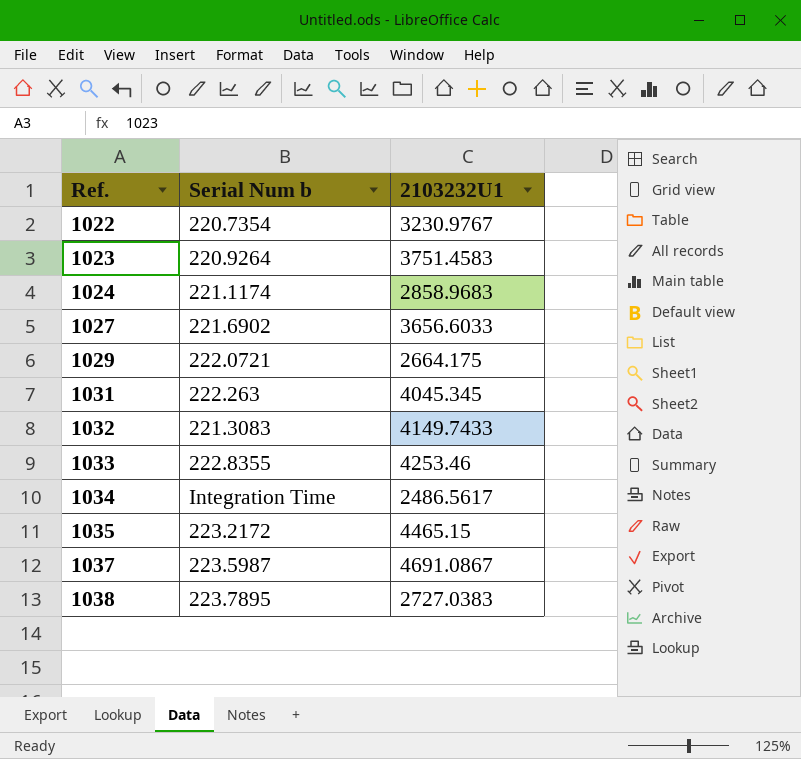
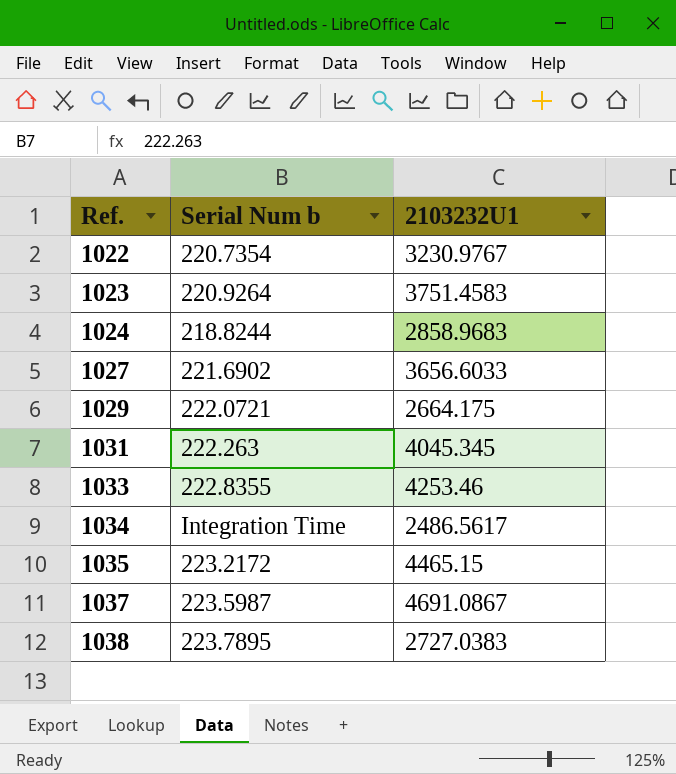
row 1032: 221.3083 | 4149.7433 -> none
1024 | Serial Num b: 221.1174 -> 218.8244

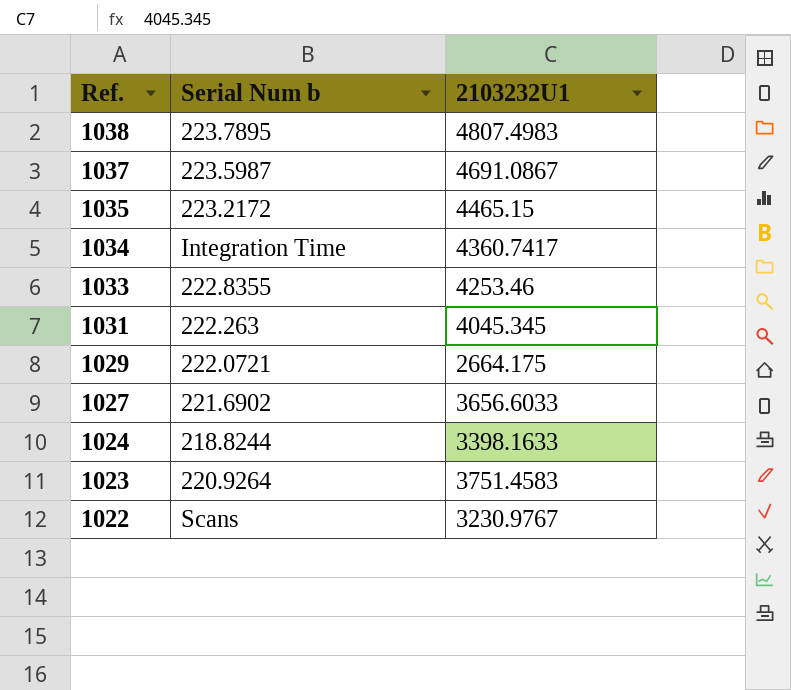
row order: Ref. ascending -> Ref. descending
1038 | 2103232U1: 2727.0383 -> 4807.4983
1034 | 2103232U1: 2486.5617 -> 4360.7417
1024 | 2103232U1: 2858.9683 -> 3398.1633
1022 | Serial Num b: 220.7354 -> Scans

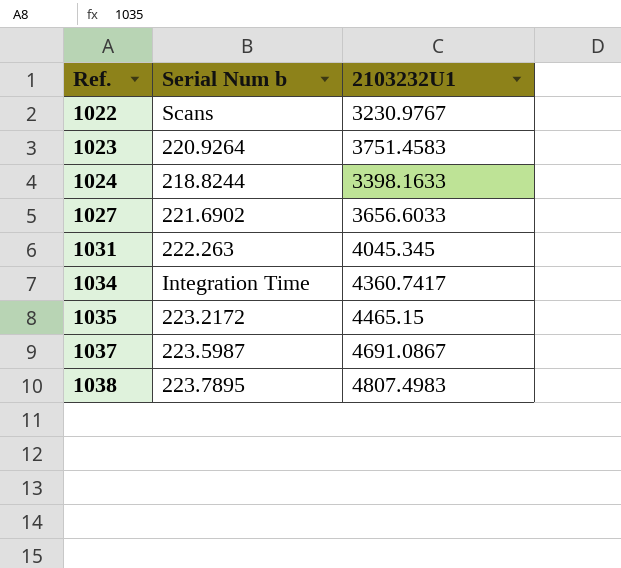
row order: Ref. descending -> Ref. ascending
row 1033: 222.8355 | 4253.46 -> none
row 1029: 222.0721 | 2664.175 -> none

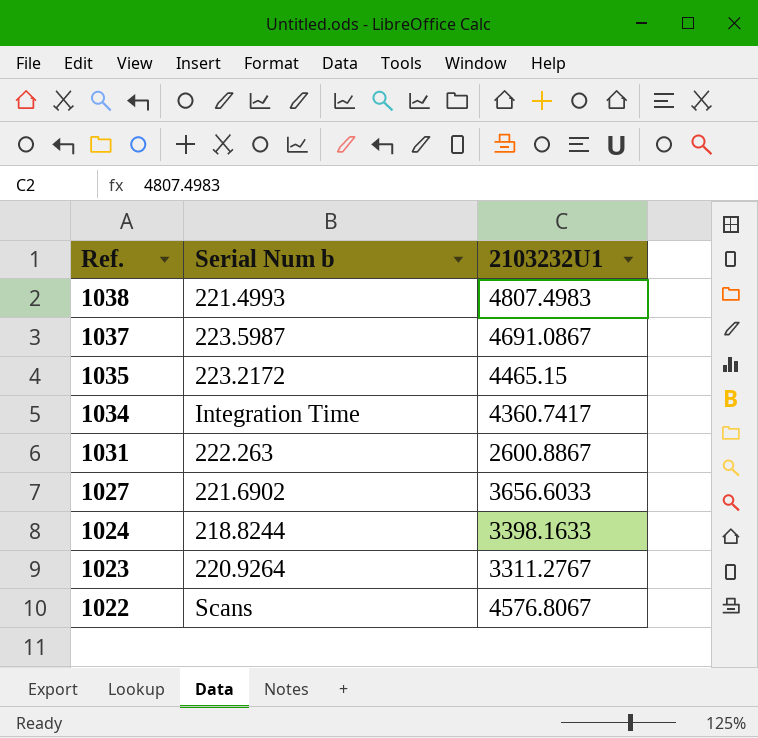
row order: Ref. ascending -> Ref. descending
1038 | Serial Num b: 223.7895 -> 221.4993
1031 | 2103232U1: 4045.345 -> 2600.8867
1023 | 2103232U1: 3751.4583 -> 3311.2767
1022 | 2103232U1: 3230.9767 -> 4576.8067

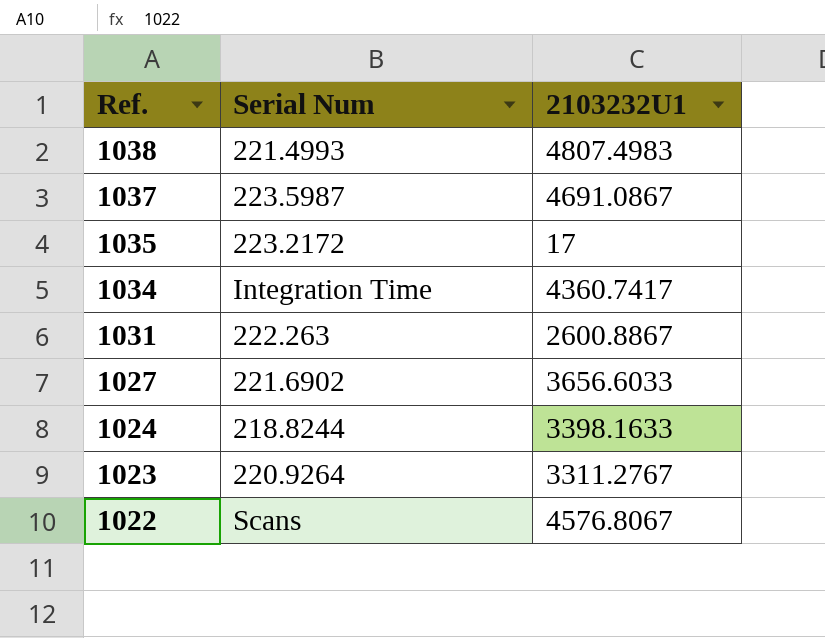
column name: Serial Num b -> Serial Num
1035 | 2103232U1: 4465.15 -> 17

